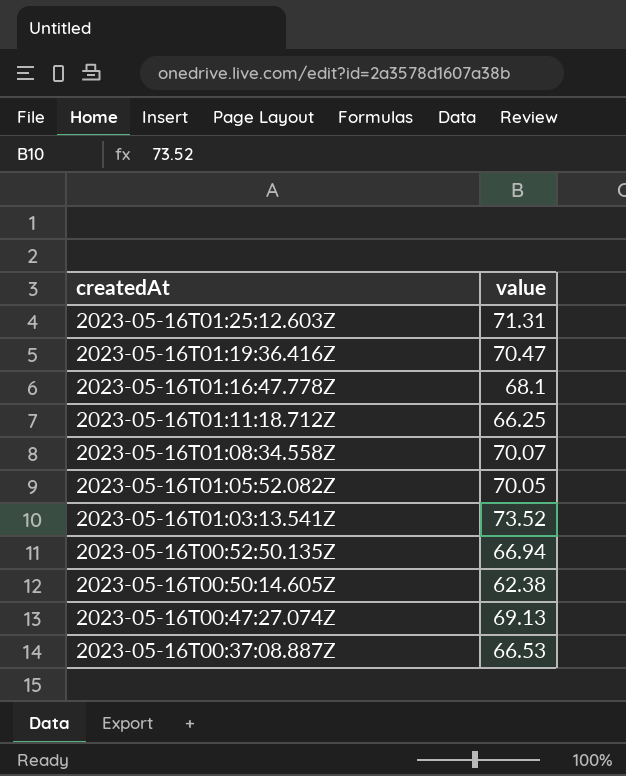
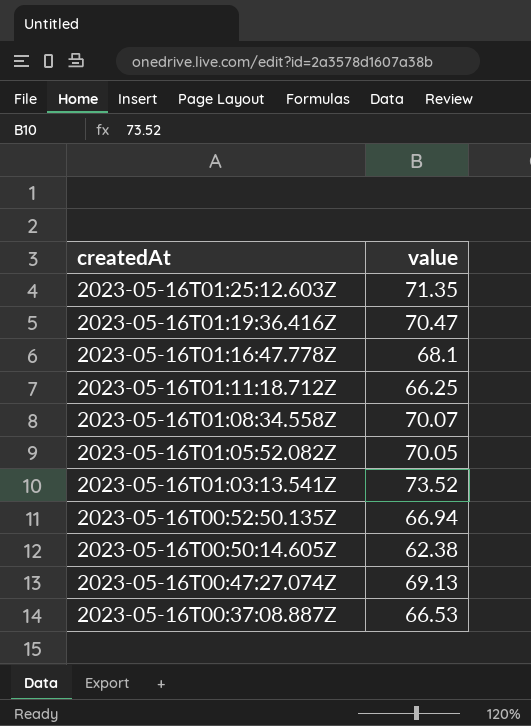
2023-05-16T01:25:12.603Z | value: 71.31 -> 71.35

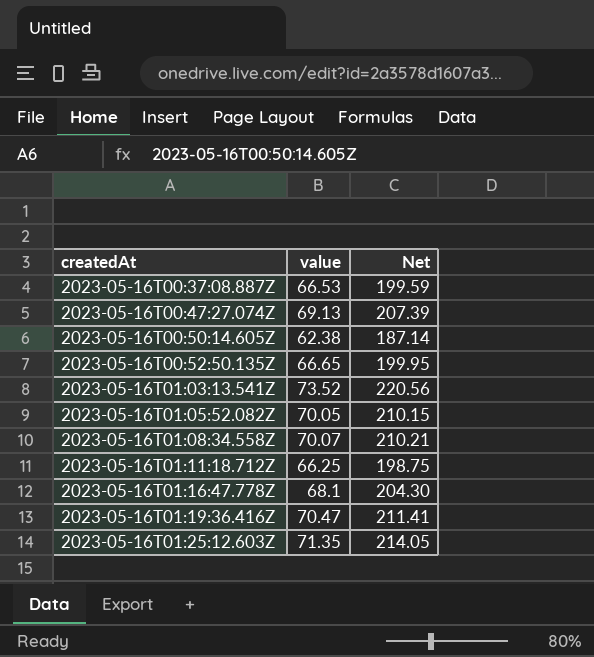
row order: createdAt descending -> createdAt ascending
column Net | formula: none -> [value] * 3
2023-05-16T00:52:50.135Z | value: 66.94 -> 66.65

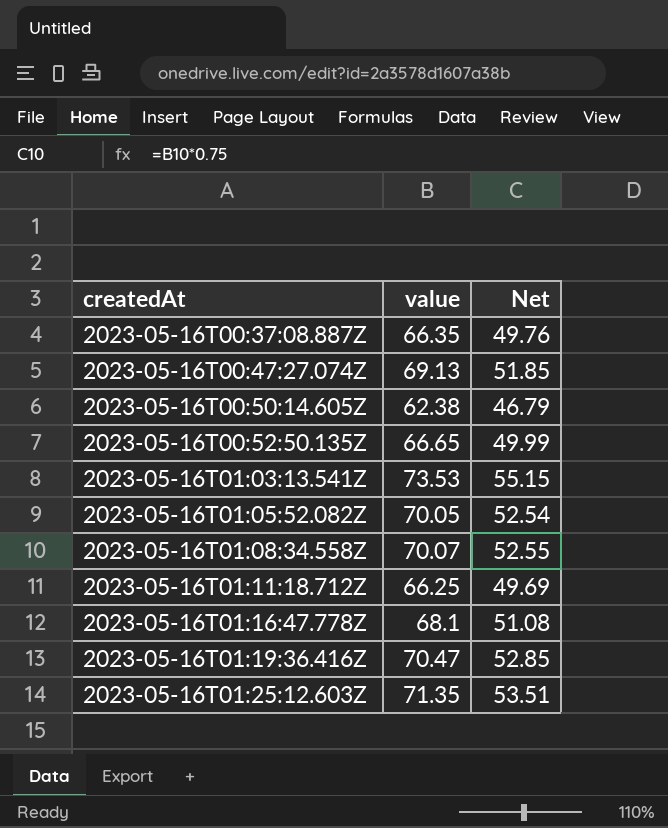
column Net | formula: [value] * 3 -> [value] * 0.75
2023-05-16T00:37:08.887Z | value: 66.53 -> 66.35
2023-05-16T01:03:13.541Z | value: 73.52 -> 73.53

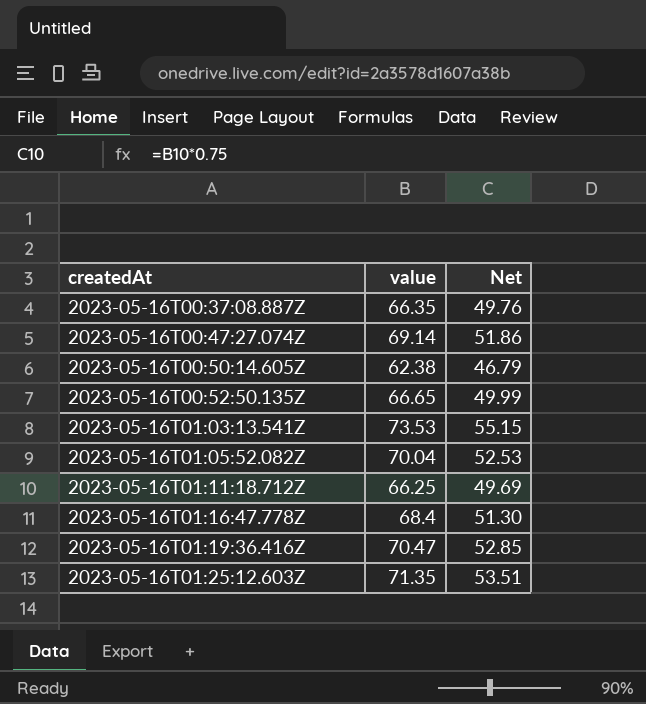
row 2023-05-16T01:08:34.558Z: 70.07 | 52.55 -> none
2023-05-16T00:47:27.074Z | value: 69.13 -> 69.14
2023-05-16T00:47:27.074Z | Net: 51.85 -> 51.86
2023-05-16T01:05:52.082Z | value: 70.05 -> 70.04
2023-05-16T01:05:52.082Z | Net: 52.54 -> 52.53
2023-05-16T01:16:47.778Z | value: 68.1 -> 68.4
2023-05-16T01:16:47.778Z | Net: 51.08 -> 51.30

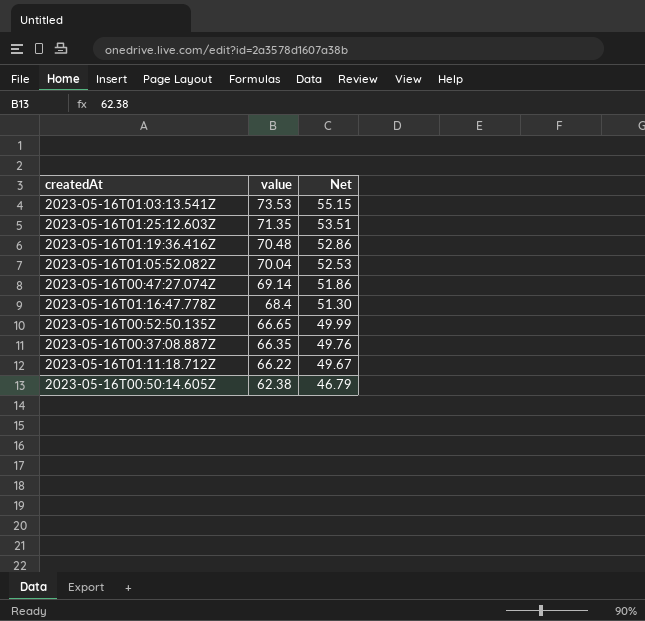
row order: createdAt ascending -> value descending
2023-05-16T01:19:36.416Z | value: 70.47 -> 70.48
2023-05-16T01:19:36.416Z | Net: 52.85 -> 52.86
2023-05-16T01:11:18.712Z | value: 66.25 -> 66.22
2023-05-16T01:11:18.712Z | Net: 49.69 -> 49.67

